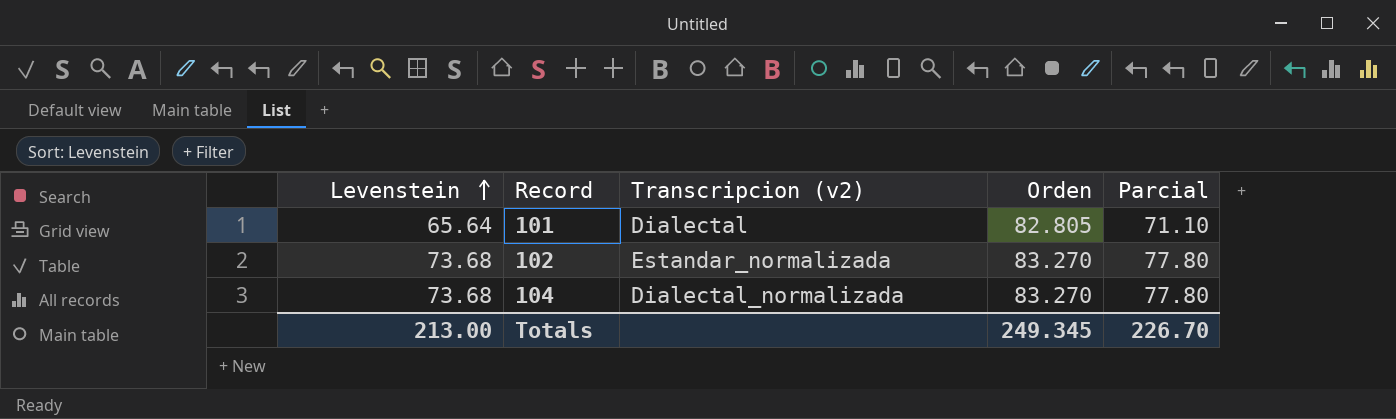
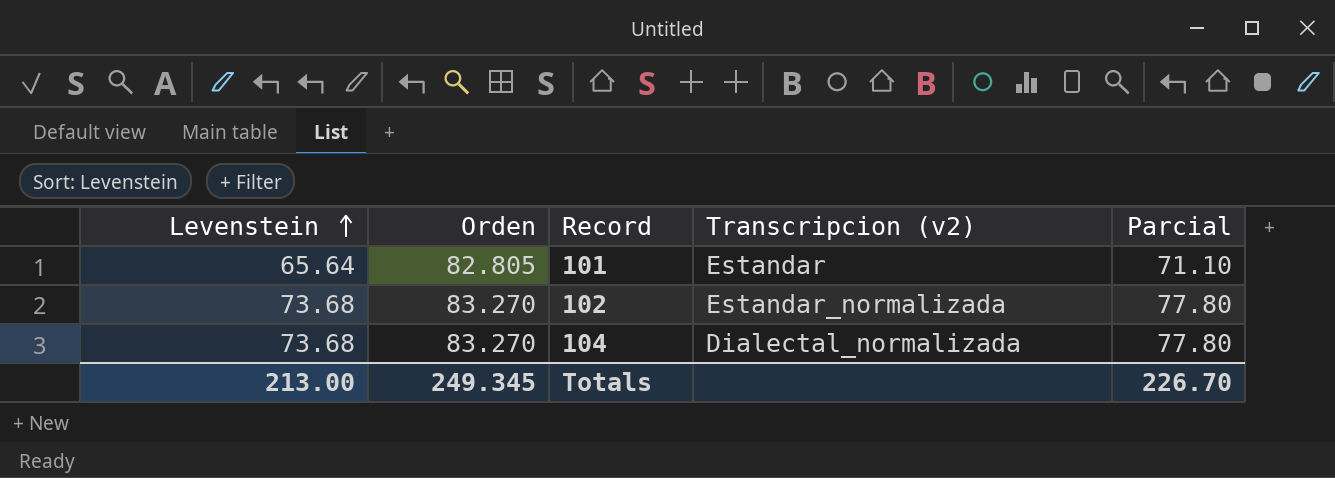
column Orden | position: 4 -> 2
101 | Transcripcion (v2): Dialectal -> Estandar

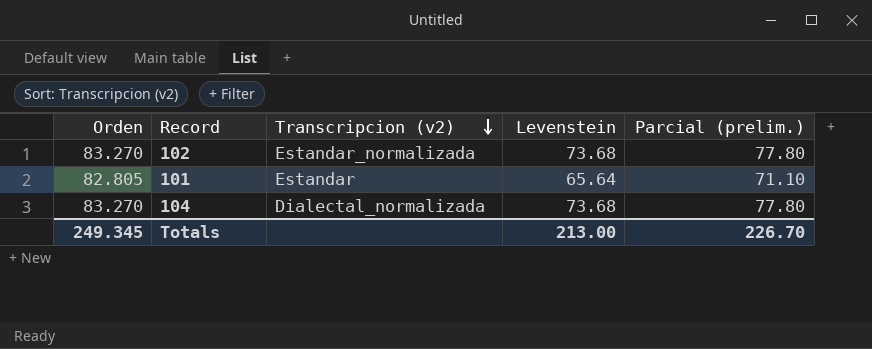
row order: Levenstein ascending -> Transcripcion (v2) descending
column Levenstein | position: 1 -> 4
column name: Parcial -> Parcial (prelim.)

